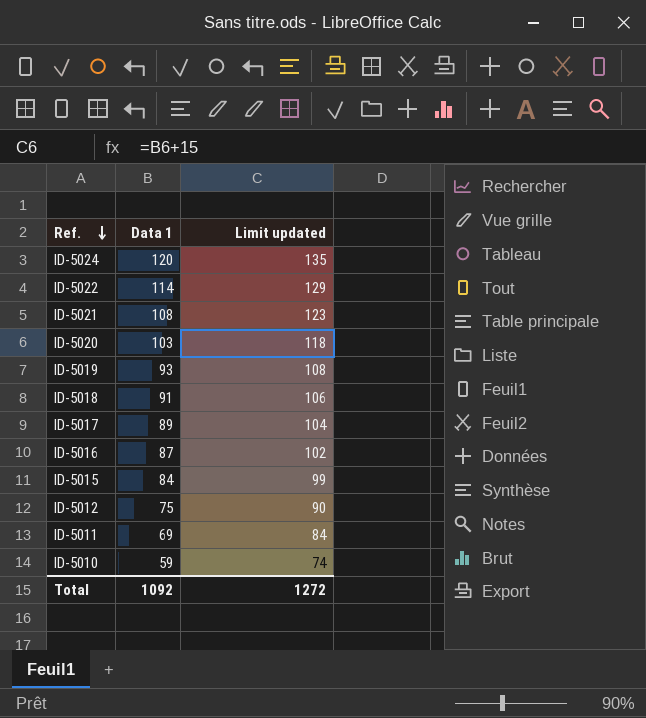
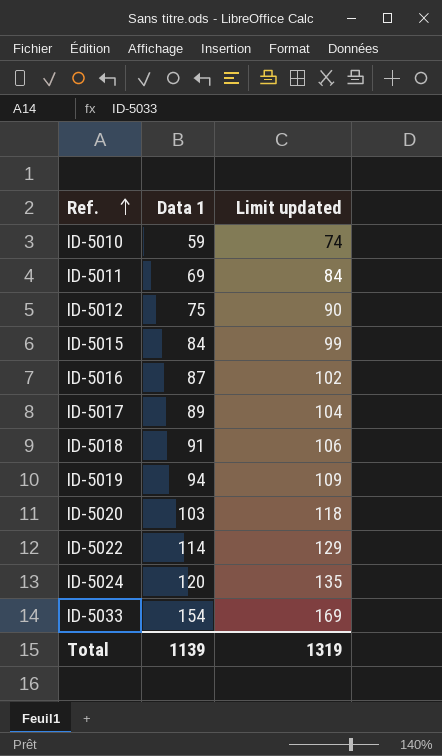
row order: Ref. descending -> Ref. ascending
row ID-5021: 108 | 123 -> none
ID-5019 | Data 1: 93 -> 94
ID-5019 | Limit updated: 108 -> 109
row ID-5033: none -> 154 | 169
Total | Data 1: 1092 -> 1139
Total | Limit updated: 1272 -> 1319

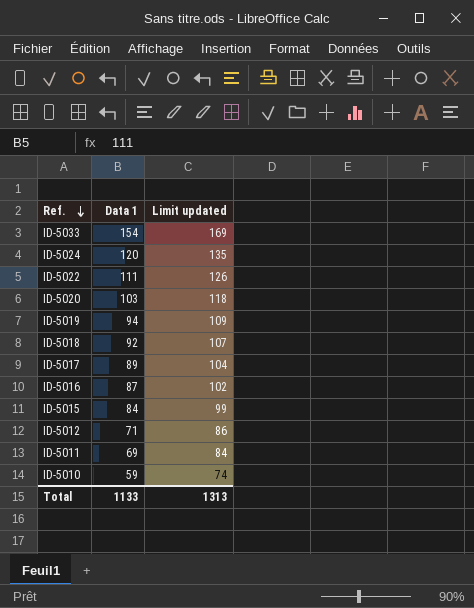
row order: Ref. ascending -> Ref. descending
ID-5022 | Data 1: 114 -> 111
ID-5022 | Limit updated: 129 -> 126
ID-5018 | Data 1: 91 -> 92
ID-5018 | Limit updated: 106 -> 107
ID-5012 | Data 1: 75 -> 71
ID-5012 | Limit updated: 90 -> 86
Total | Data 1: 1139 -> 1133
Total | Limit updated: 1319 -> 1313

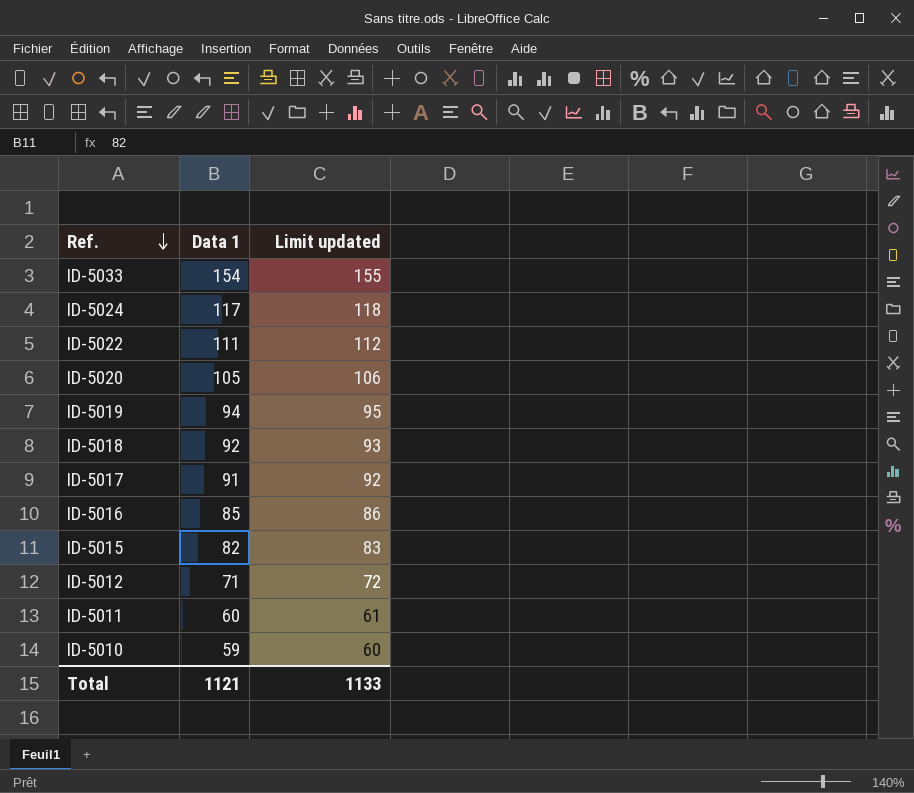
column Limit updated | formula: [Data 1] + 15 -> [Data 1] + 1
ID-5024 | Data 1: 120 -> 117
ID-5020 | Data 1: 103 -> 105
ID-5017 | Data 1: 89 -> 91
ID-5016 | Data 1: 87 -> 85
ID-5015 | Data 1: 84 -> 82
ID-5011 | Data 1: 69 -> 60
Total | Data 1: 1133 -> 1121
Total | Limit updated: 1313 -> 1133

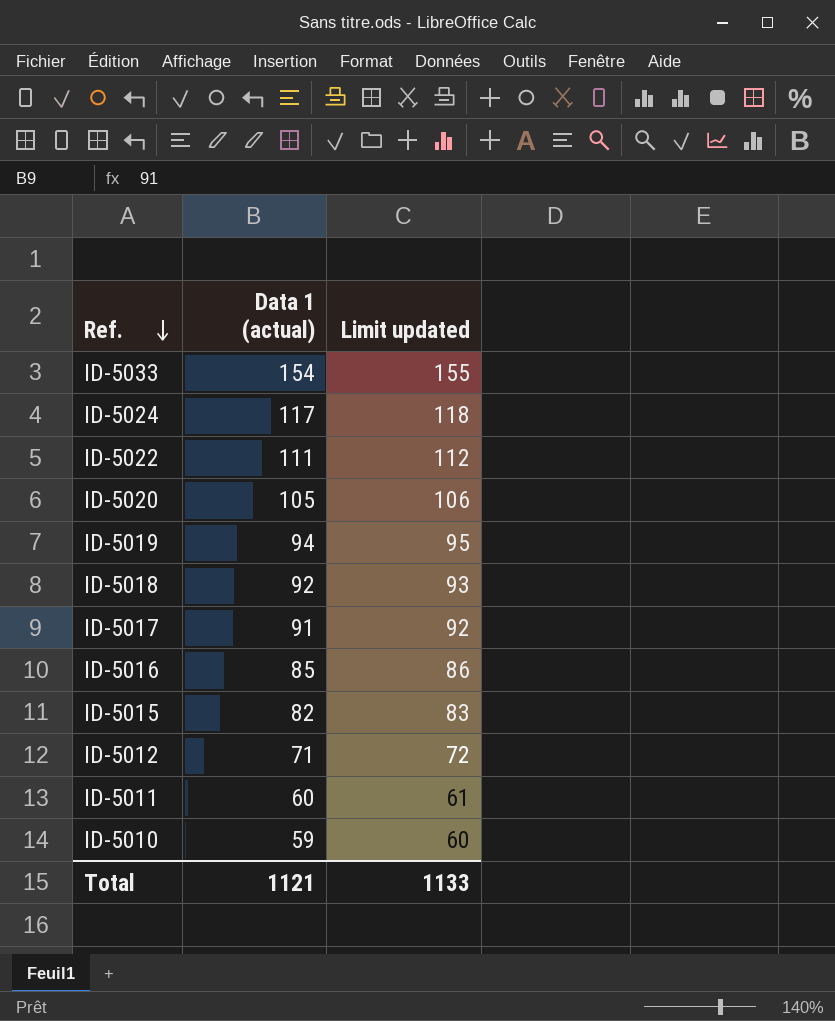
column name: Data 1 -> Data 1 (actual)

